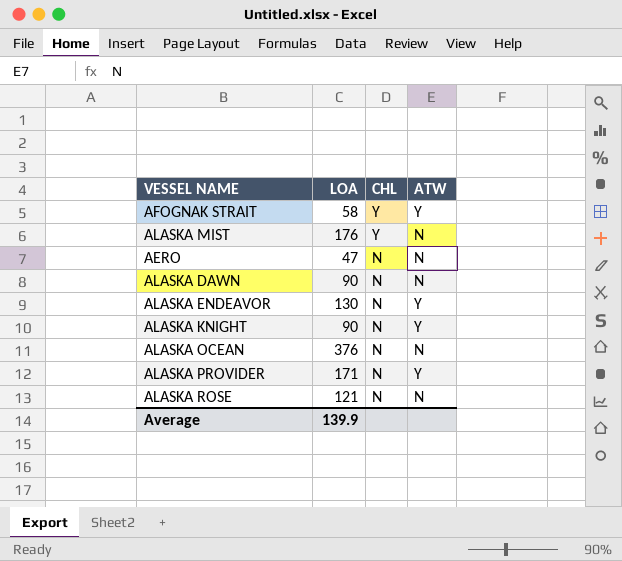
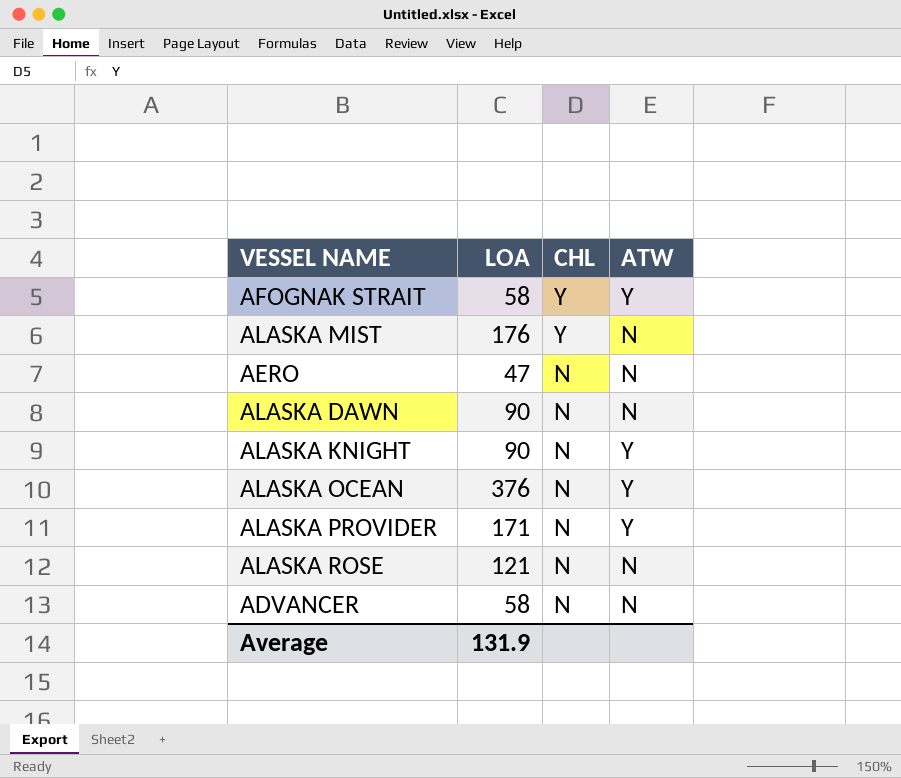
row ALASKA ENDEAVOR: 130 | N | Y -> none
ALASKA OCEAN | ATW: N -> Y
row ADVANCER: none -> 58 | N | N
Average | LOA: 139.9 -> 131.9

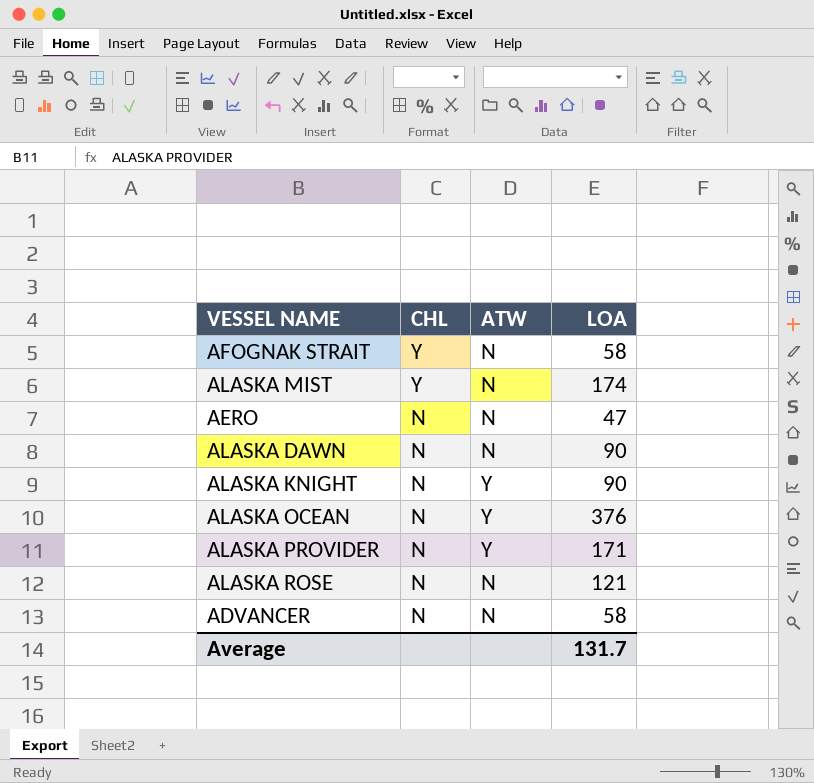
column LOA | position: 2 -> 4
AFOGNAK STRAIT | ATW: Y -> N
ALASKA MIST | LOA: 176 -> 174
Average | LOA: 131.9 -> 131.7

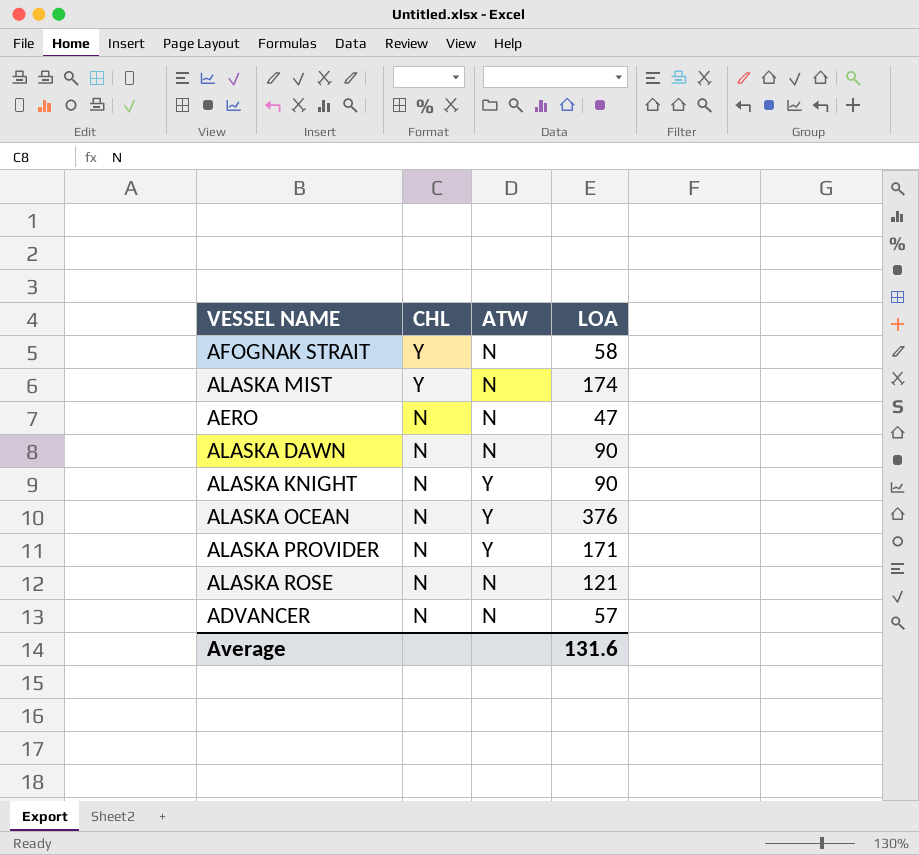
ADVANCER | LOA: 58 -> 57
Average | LOA: 131.7 -> 131.6

